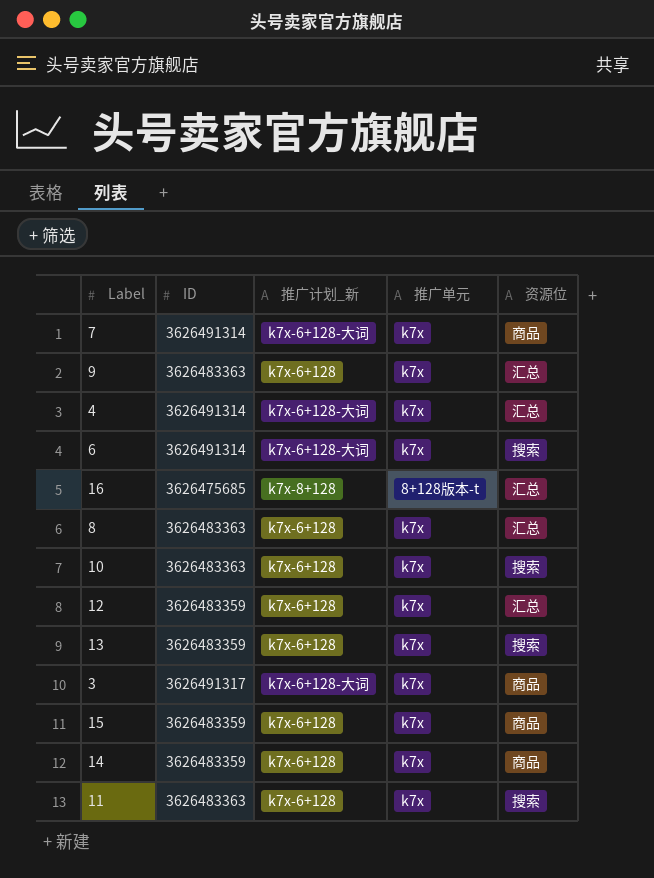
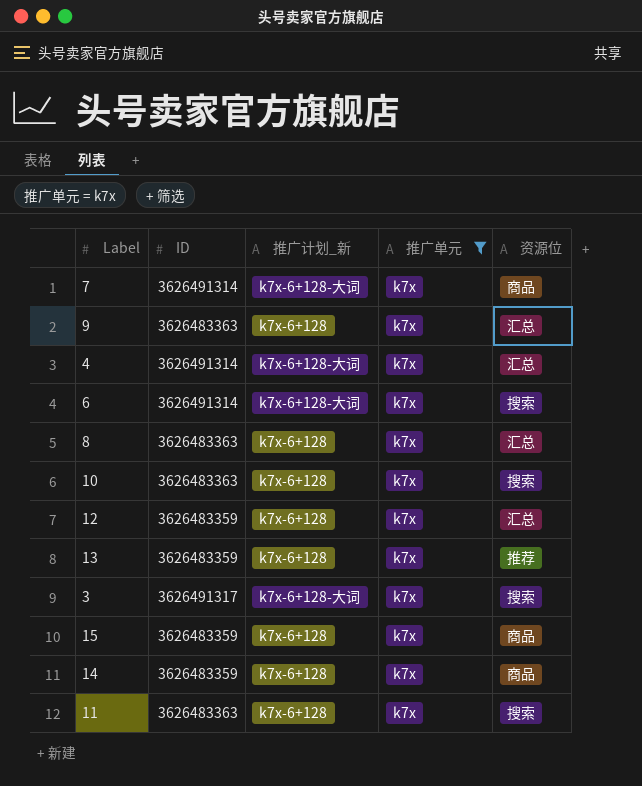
filter: none -> 推广单元 = k7x
13 | 资源位: 搜索 -> 推荐
3 | 资源位: 商品 -> 搜索

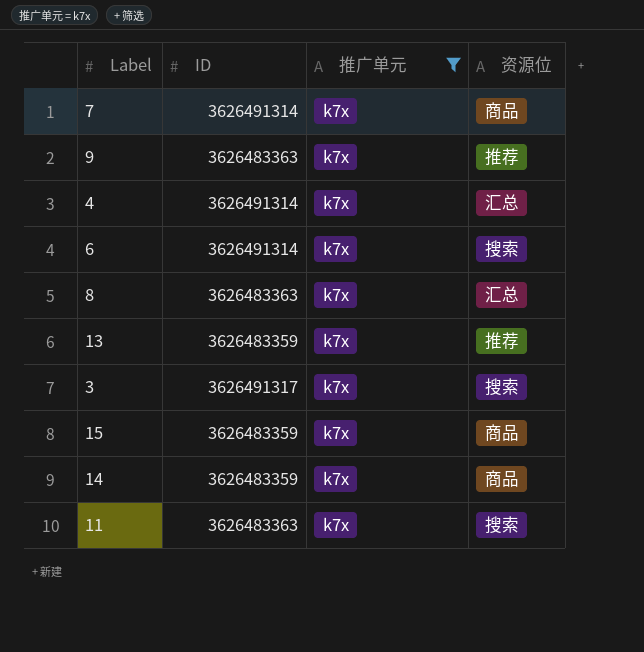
column 推广计划_新 | position: 3 -> none
row 10: 3626483363 | k7x-6+128 | k7x | 搜索 -> none
row 12: 3626483359 | k7x-6+128 | k7x | 汇总 -> none
9 | 资源位: 汇总 -> 推荐

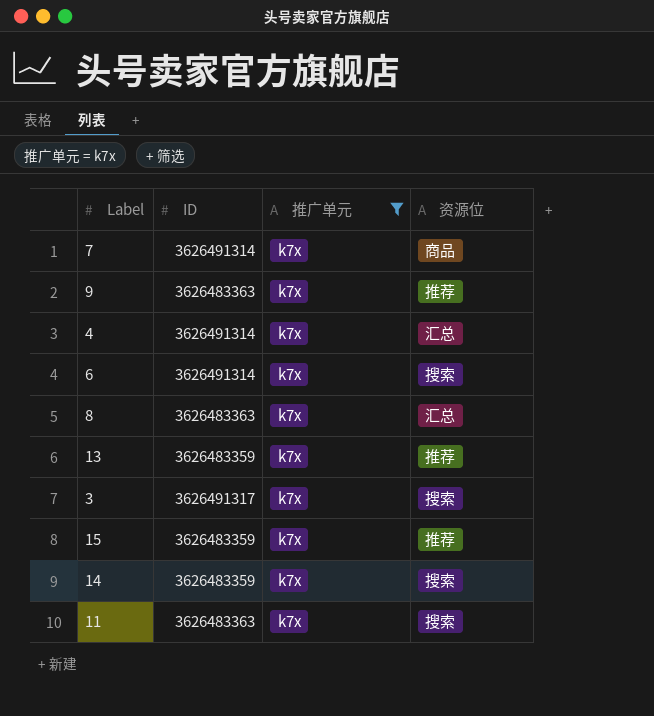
15 | 资源位: 商品 -> 推荐
14 | 资源位: 商品 -> 搜索

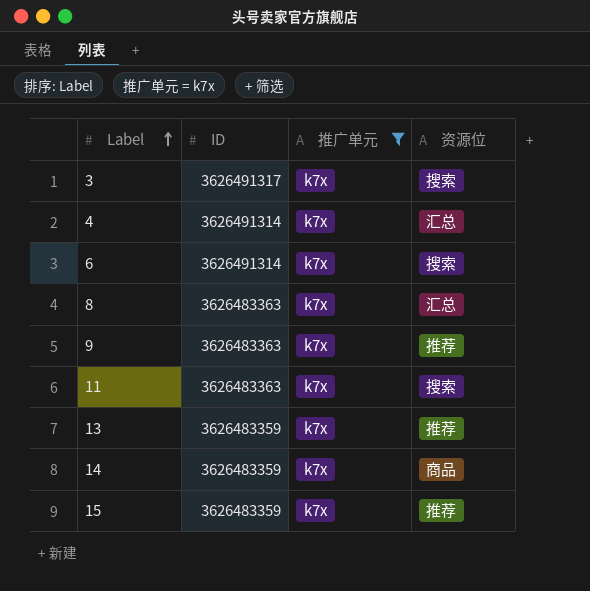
row order: none -> Label ascending
row 7: 3626491314 | k7x | 商品 -> none
14 | 资源位: 搜索 -> 商品

